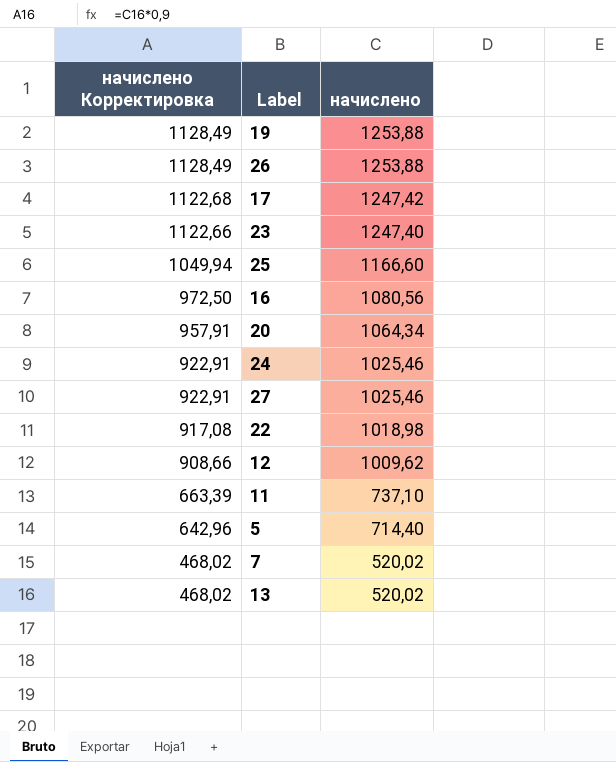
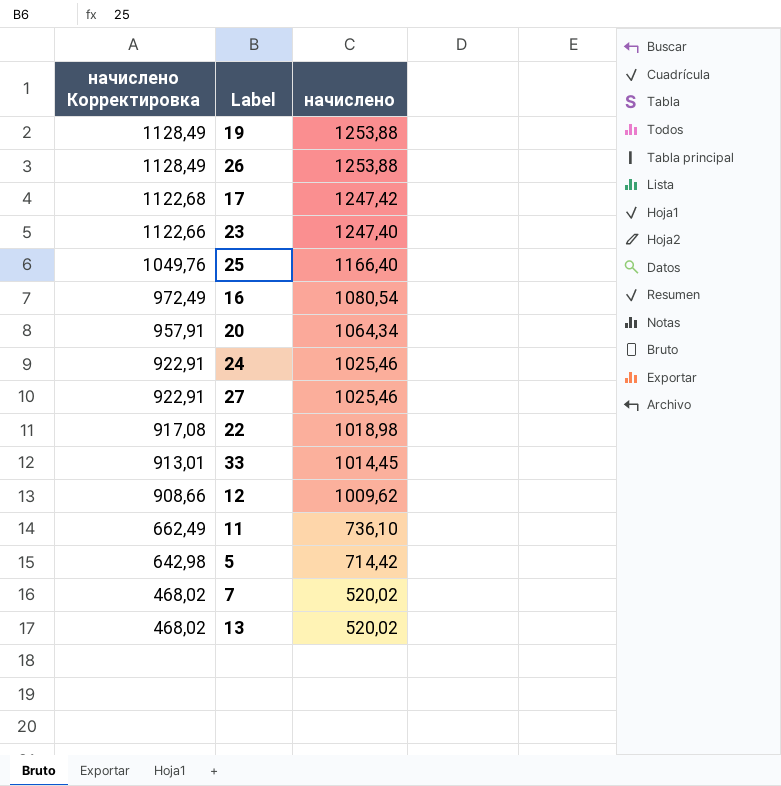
25 | начислено Корректировка: 1049,94 -> 1049,76
25 | начислено: 1166,60 -> 1166,40
16 | начислено Корректировка: 972,50 -> 972,49
16 | начислено: 1080,56 -> 1080,54
row 33: none -> 913,01 | 1014,45
11 | начислено Корректировка: 663,39 -> 662,49
11 | начислено: 737,10 -> 736,10
5 | начислено Корректировка: 642,96 -> 642,98
5 | начислено: 714,40 -> 714,42

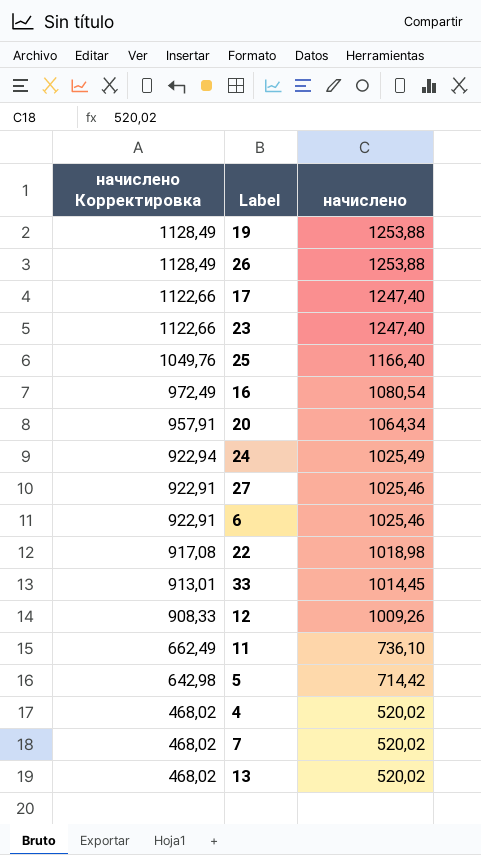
17 | начислено Корректировка: 1122,68 -> 1122,66
17 | начислено: 1247,42 -> 1247,40
24 | начислено Корректировка: 922,91 -> 922,94
24 | начислено: 1025,46 -> 1025,49
row 6: none -> 922,91 | 1025,46
12 | начислено Корректировка: 908,66 -> 908,33
12 | начислено: 1009,62 -> 1009,26
row 4: none -> 468,02 | 520,02

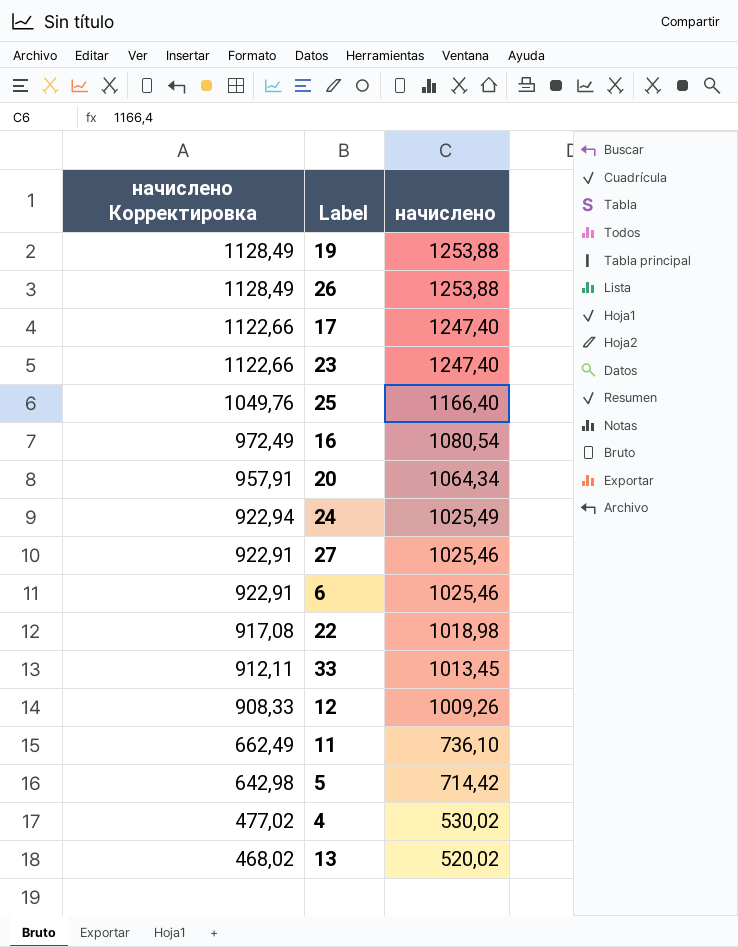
row 7: 468,02 | 520,02 -> none
33 | начислено Корректировка: 913,01 -> 912,11
33 | начислено: 1014,45 -> 1013,45
4 | начислено Корректировка: 468,02 -> 477,02
4 | начислено: 520,02 -> 530,02

